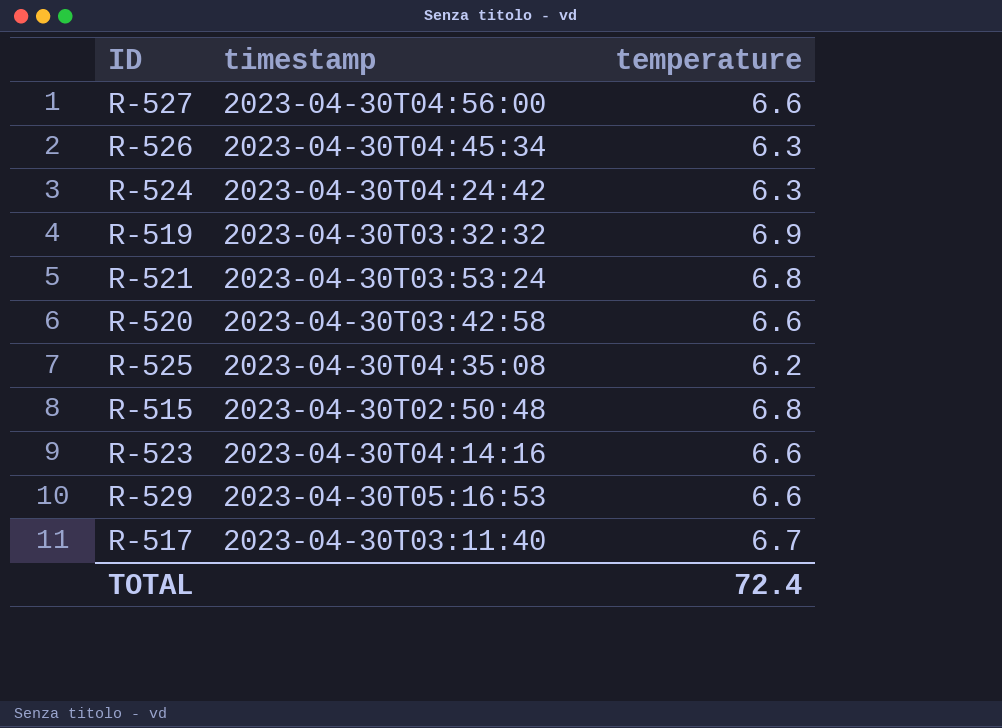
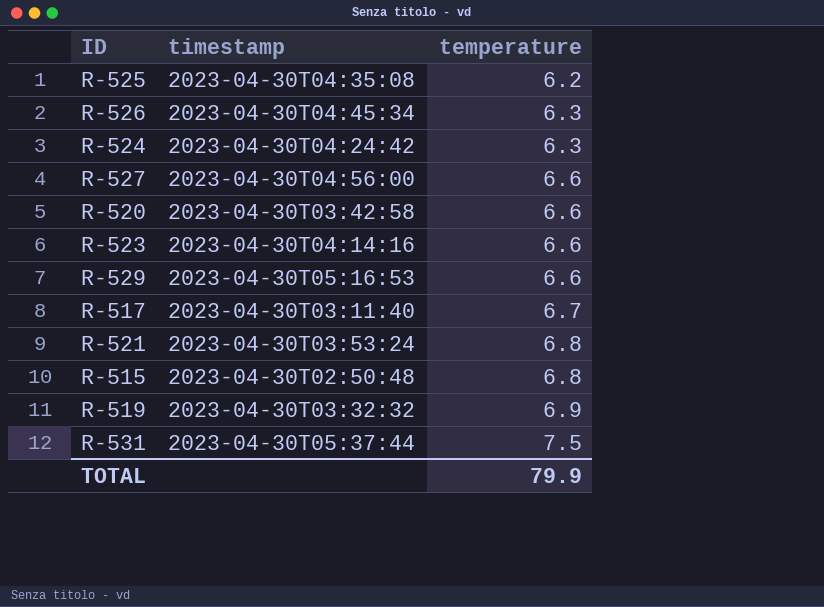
row order: none -> temperature ascending
row R-531: none -> 2023-04-30T05:37:44 | 7.5
TOTAL | temperature: 72.4 -> 79.9

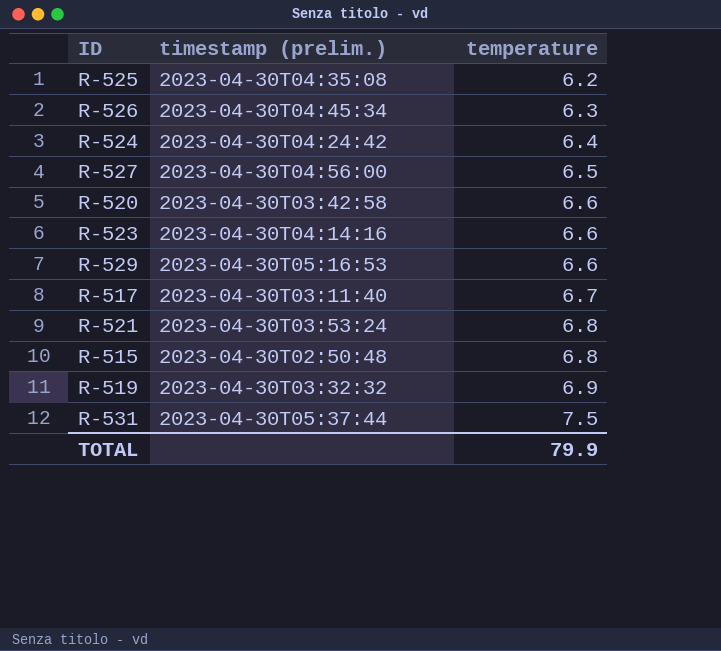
column name: timestamp -> timestamp (prelim.)
R-524 | temperature: 6.3 -> 6.4
R-527 | temperature: 6.6 -> 6.5

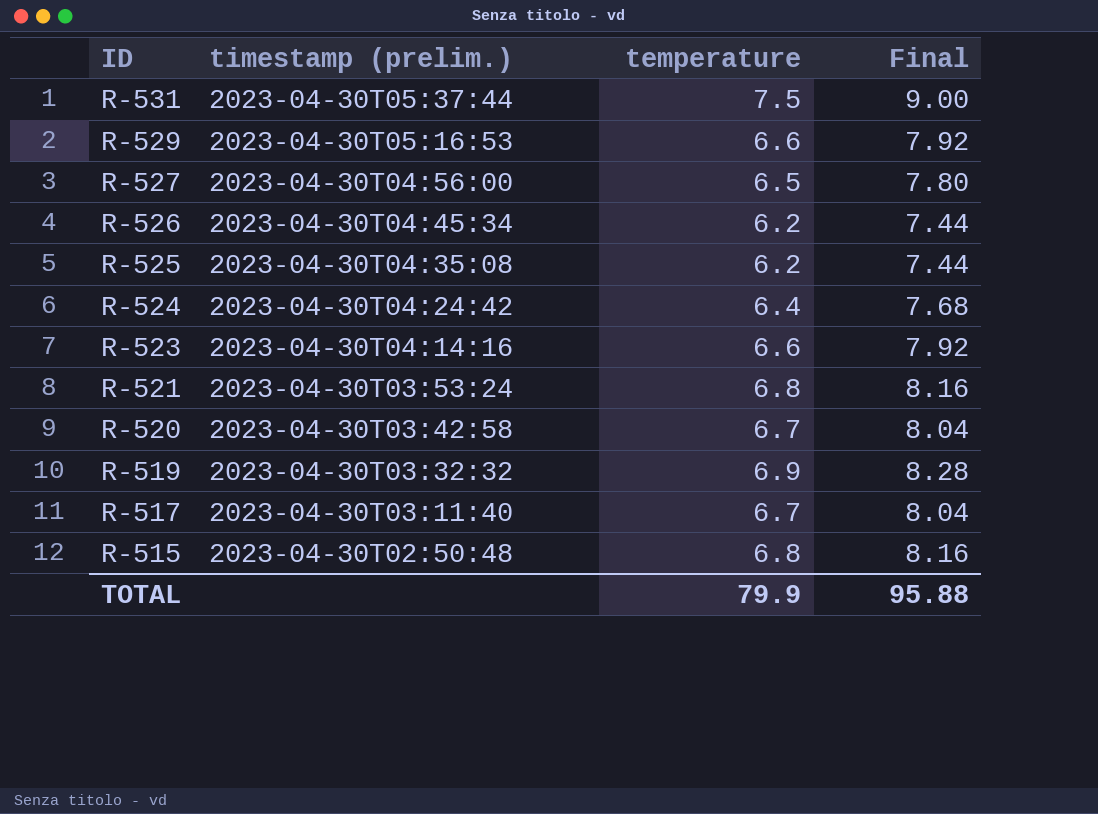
row order: temperature ascending -> ID descending
column Final | formula: none -> [temperature] * 1.2
R-526 | temperature: 6.3 -> 6.2
R-520 | temperature: 6.6 -> 6.7

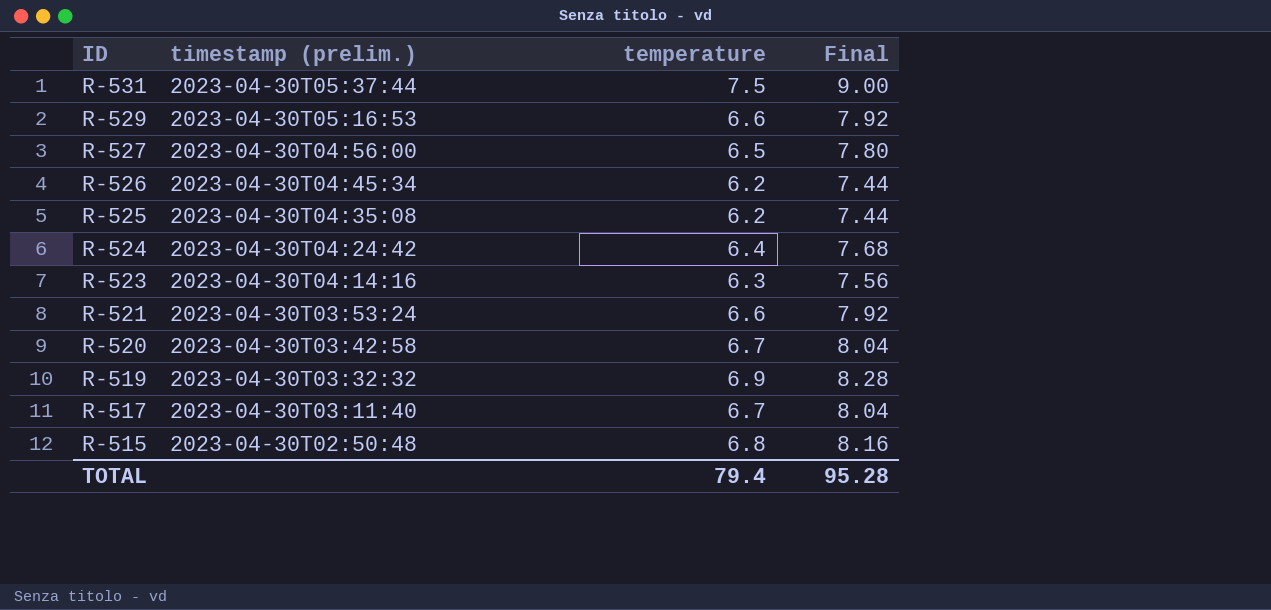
R-523 | temperature: 6.6 -> 6.3
R-523 | Final: 7.92 -> 7.56
R-521 | temperature: 6.8 -> 6.6
R-521 | Final: 8.16 -> 7.92
TOTAL | temperature: 79.9 -> 79.4
TOTAL | Final: 95.88 -> 95.28

